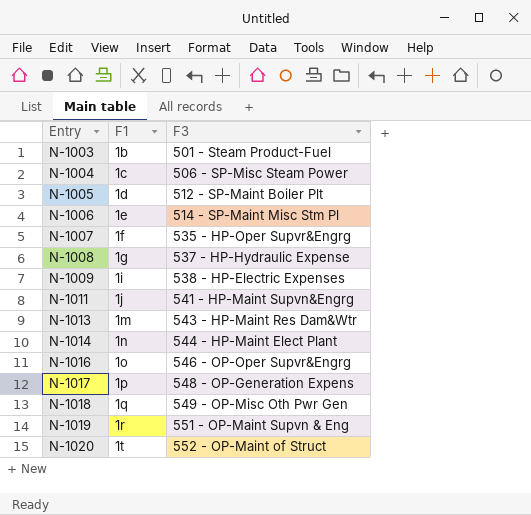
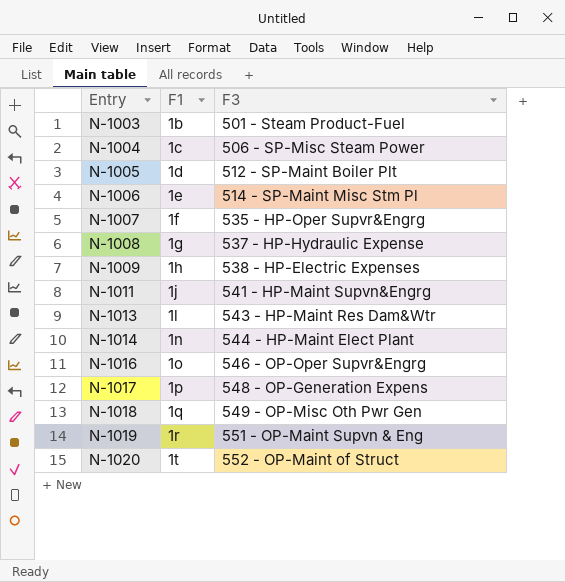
N-1009 | F1: 1i -> 1h
N-1013 | F1: 1m -> 1l

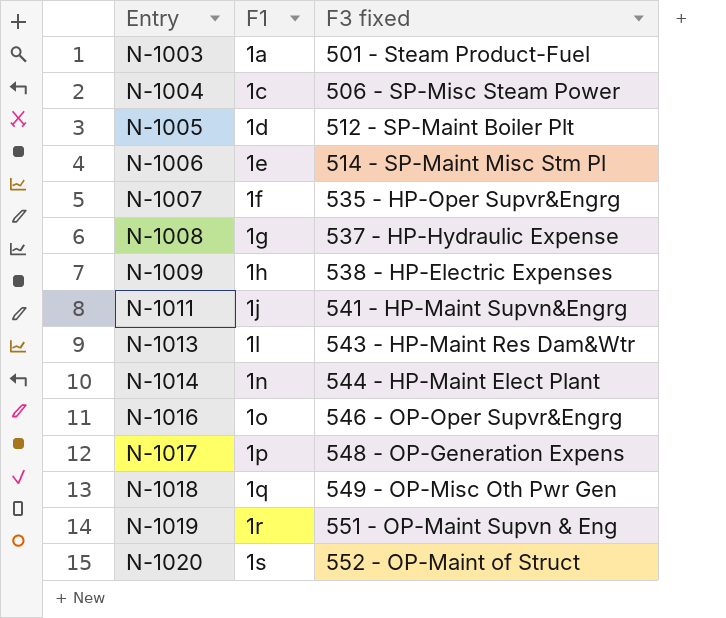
column name: F3 -> F3 fixed
N-1003 | F1: 1b -> 1a
N-1020 | F1: 1t -> 1s

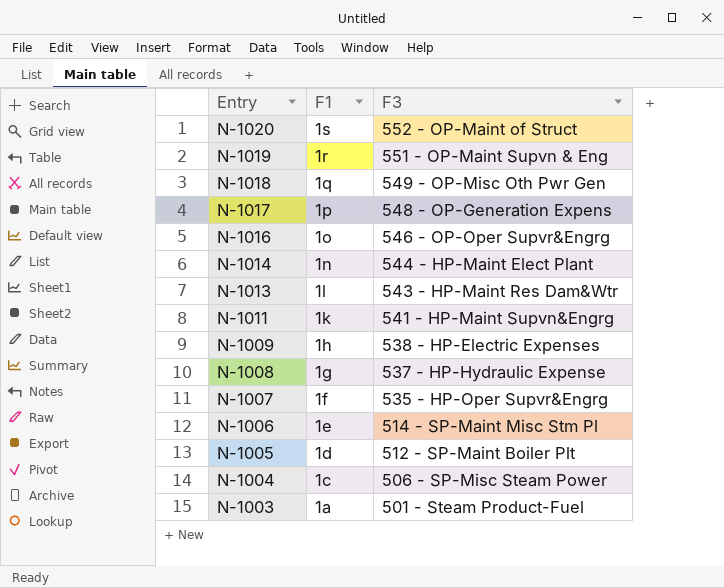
row order: Entry ascending -> Entry descending
column name: F3 fixed -> F3
N-1011 | F1: 1j -> 1k

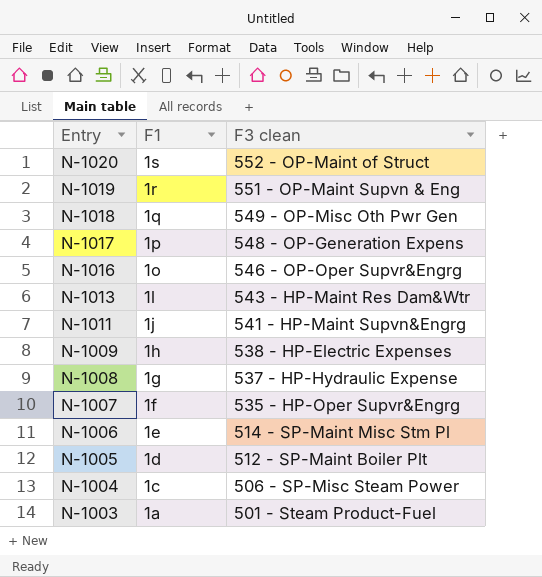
column name: F3 -> F3 clean
row N-1014: 1n | 544 - HP-Maint Elect Plant -> none
N-1011 | F1: 1k -> 1j

